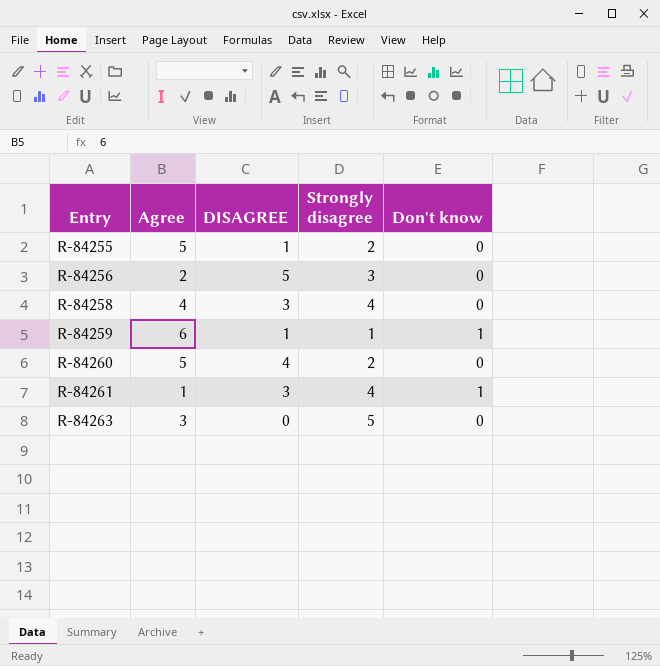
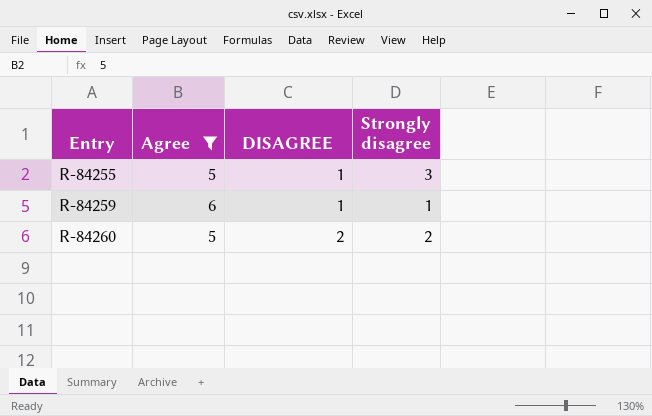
filter: none -> Agree >= 5
column Don't know | position: 5 -> none
R-84255 | Strongly disagree: 2 -> 3
R-84260 | DISAGREE: 4 -> 2

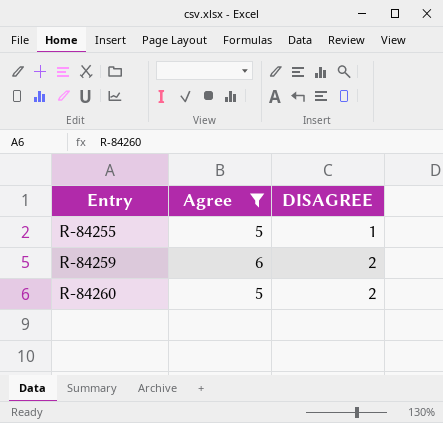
column Strongly disagree | position: 4 -> none
R-84259 | DISAGREE: 1 -> 2

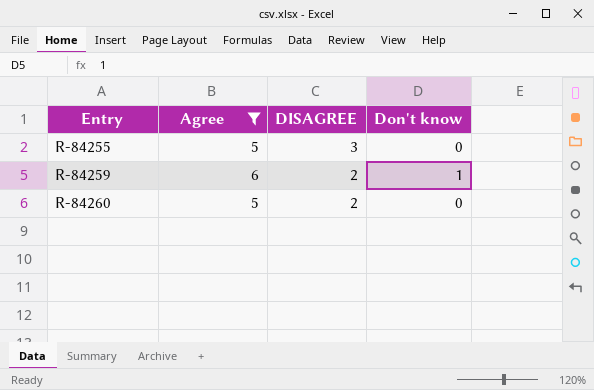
column Don't know | position: none -> 4
R-84255 | DISAGREE: 1 -> 3

